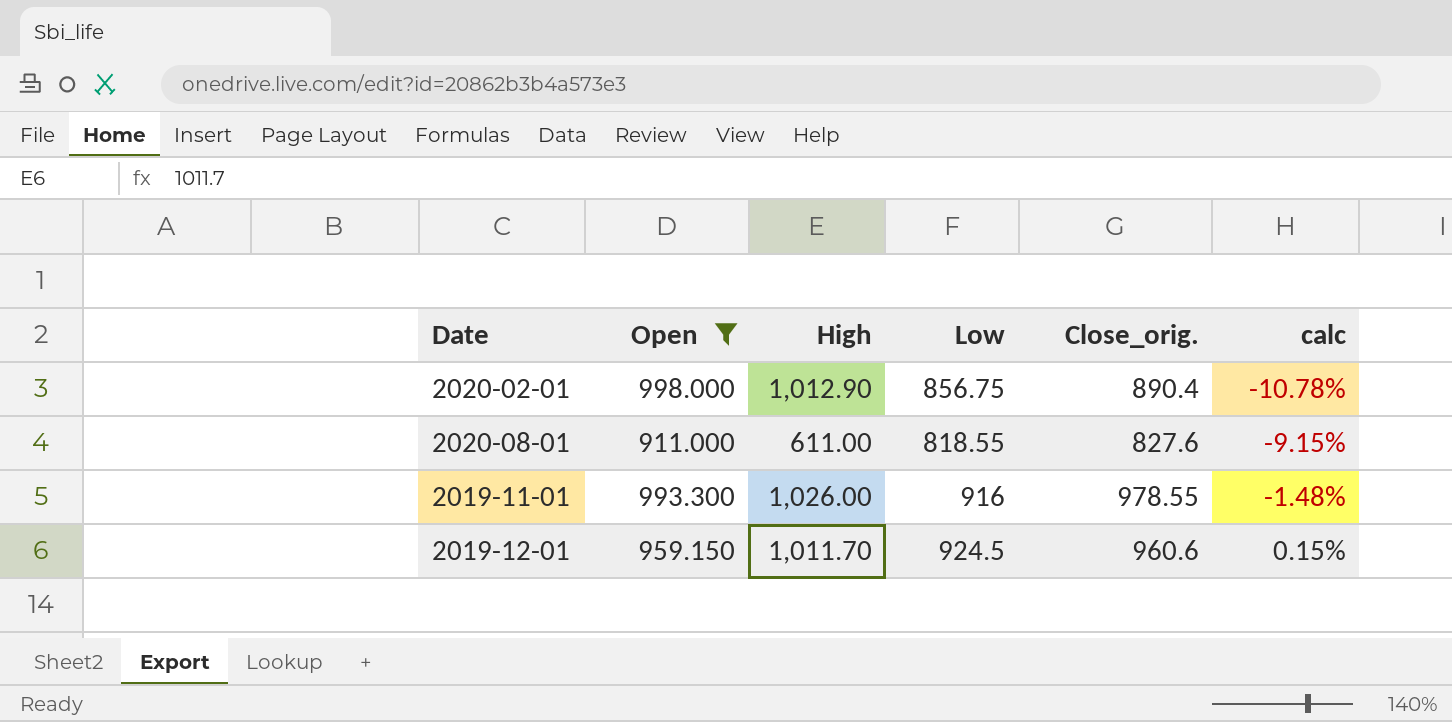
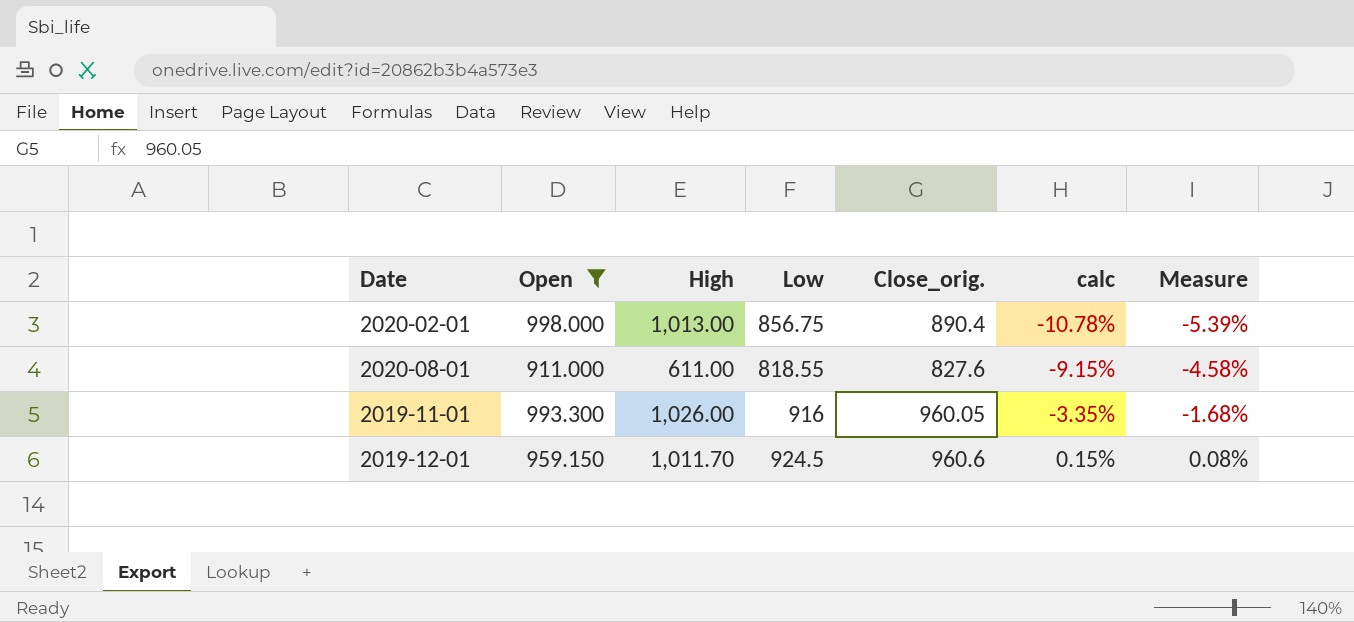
column Measure | formula: none -> [calc] * 0.5
2020-02-01 | High: 1,012.90 -> 1,013.00
2019-11-01 | Close_orig.: 978.55 -> 960.05
2019-11-01 | calc: -1.48% -> -3.35%

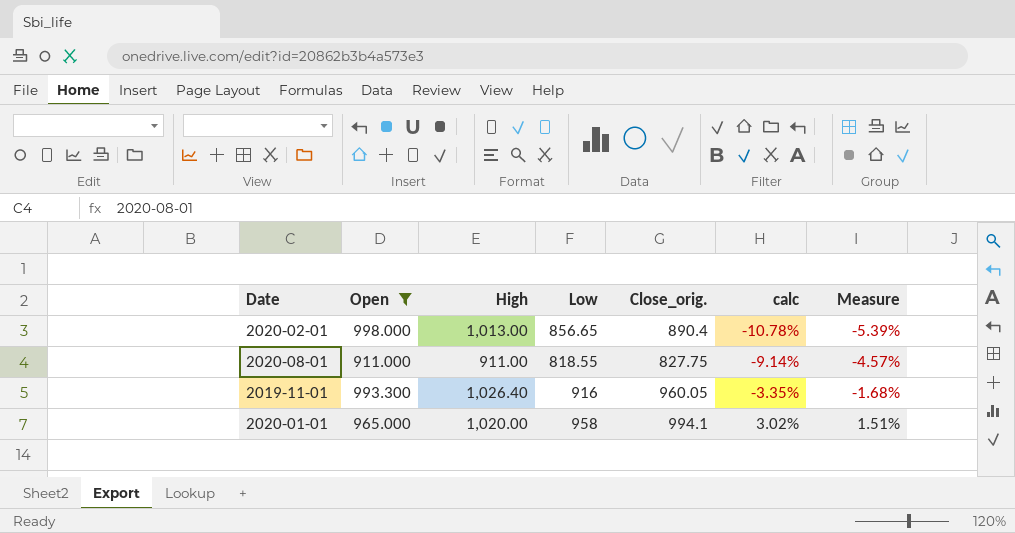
row 2019-12-01: 959.150 | 1,011.70 | 924.5 | 960.6 | 0.15% | 0.08% -> none
2020-02-01 | Low: 856.75 -> 856.65
2020-08-01 | High: 611.00 -> 911.00
2020-08-01 | Close_orig.: 827.6 -> 827.75
2020-08-01 | calc: -9.15% -> -9.14%
2020-08-01 | Measure: -4.58% -> -4.57%
2019-11-01 | High: 1,026.00 -> 1,026.40
row 2020-01-01: none -> 965.000 | 1,020.00 | 958 | 994.1 | 3.02% | 1.51%

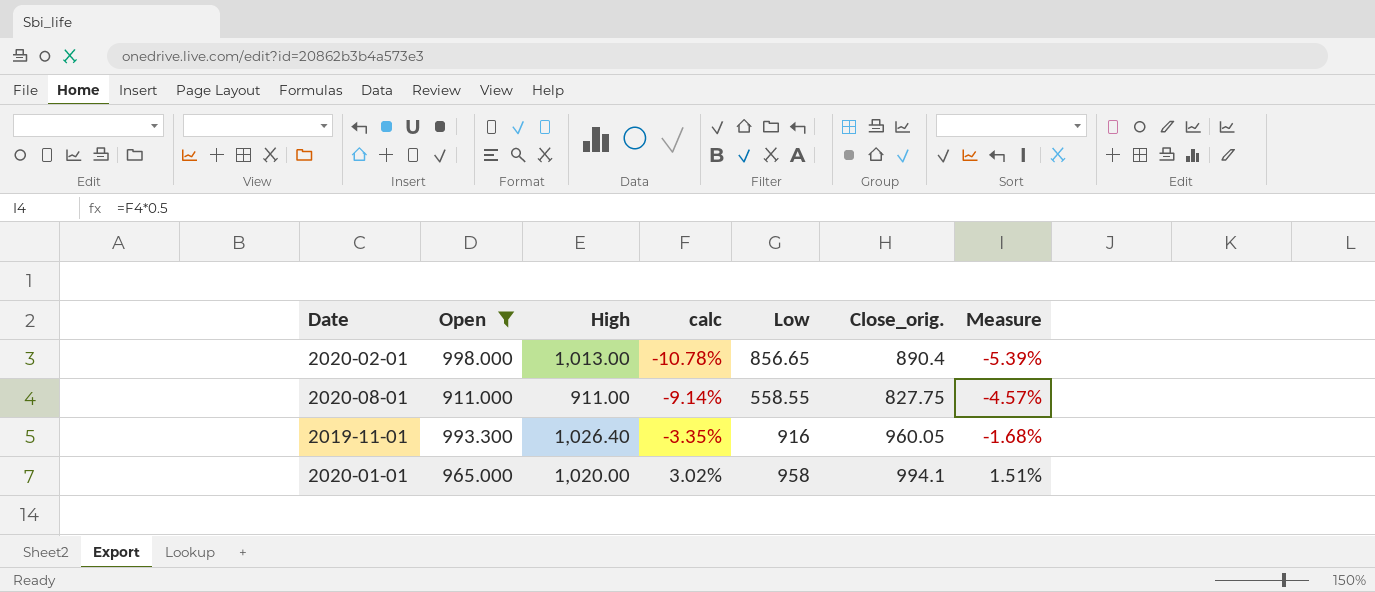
column calc | position: 6 -> 4
2020-08-01 | Low: 818.55 -> 558.55

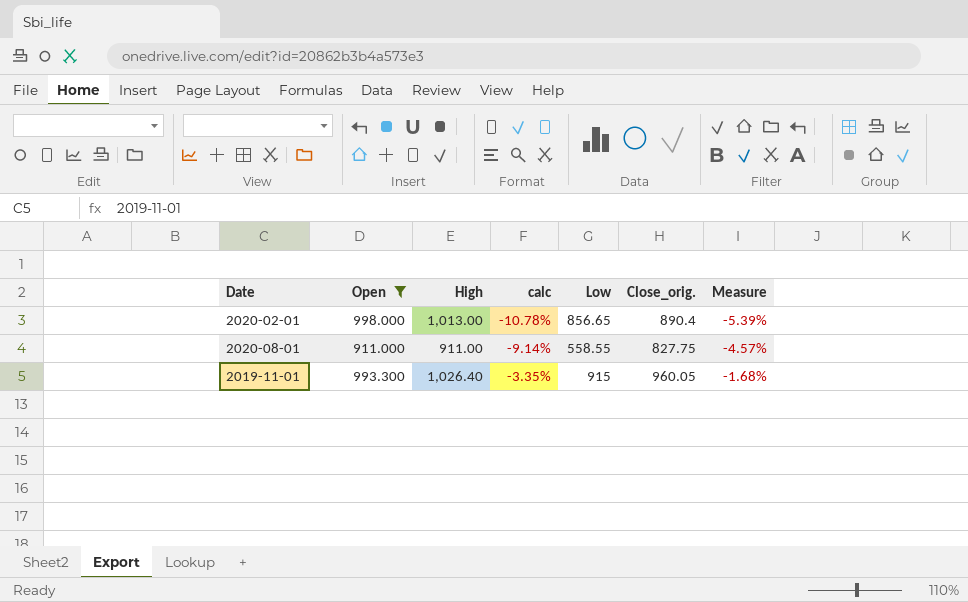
row 2020-01-01: 965.000 | 1,020.00 | 3.02% | 958 | 994.1 | 1.51% -> none
2019-11-01 | Low: 916 -> 915

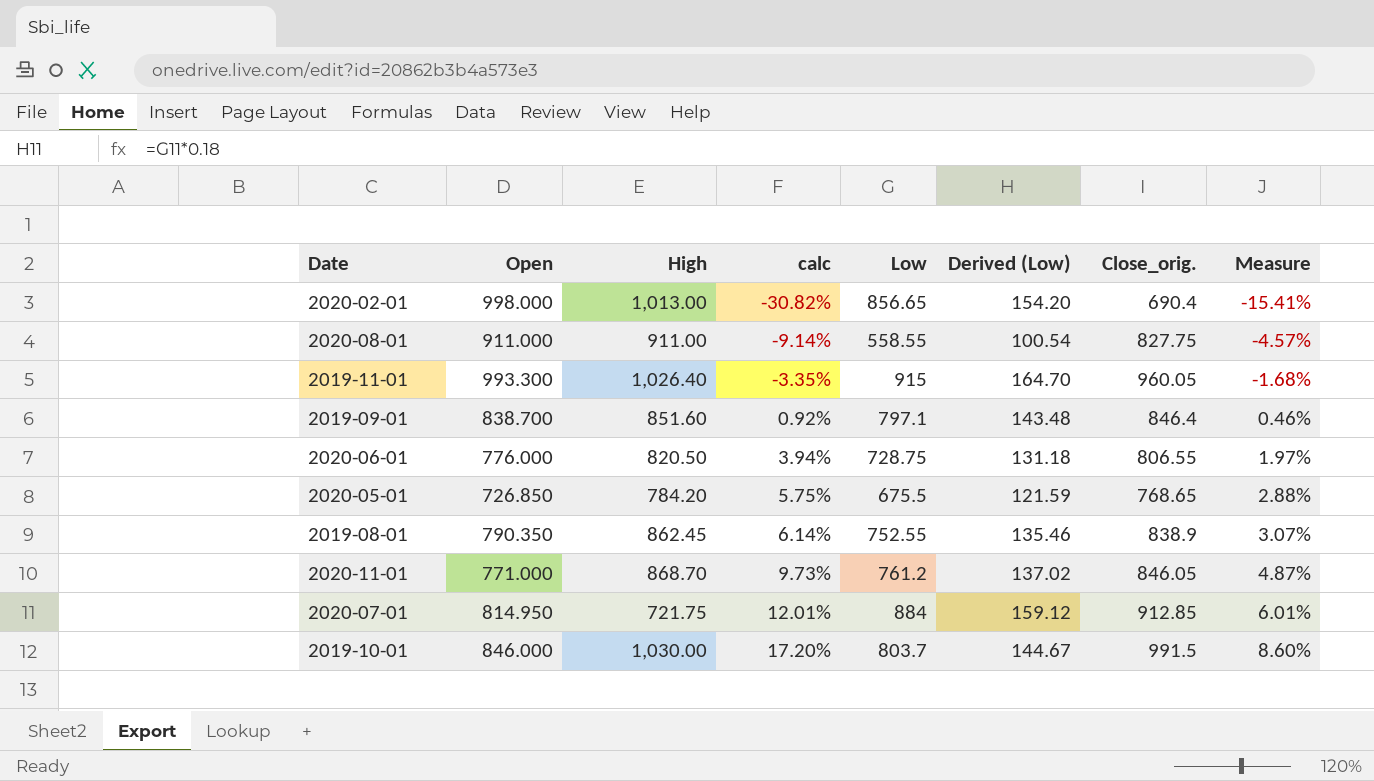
filter: Open >= 911.000 -> none
column Derived (Low) | formula: none -> [Low] * 0.18
2020-02-01 | calc: -10.78% -> -30.82%
2020-02-01 | Close_orig.: 890.4 -> 690.4
2020-02-01 | Measure: -5.39% -> -15.41%

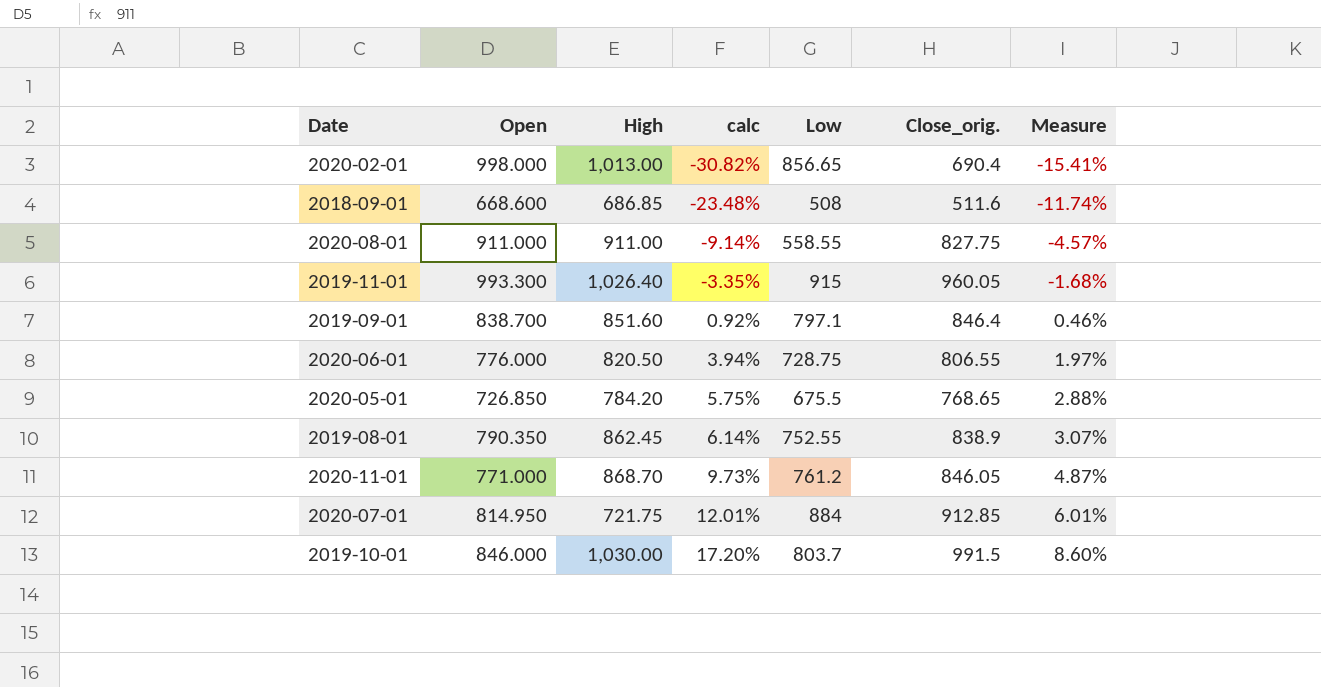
column Derived (Low) | formula: [Low] * 0.18 -> none
row 2018-09-01: none -> 668.600 | 686.85 | -23.48% | 508 | 511.6 | -11.74%

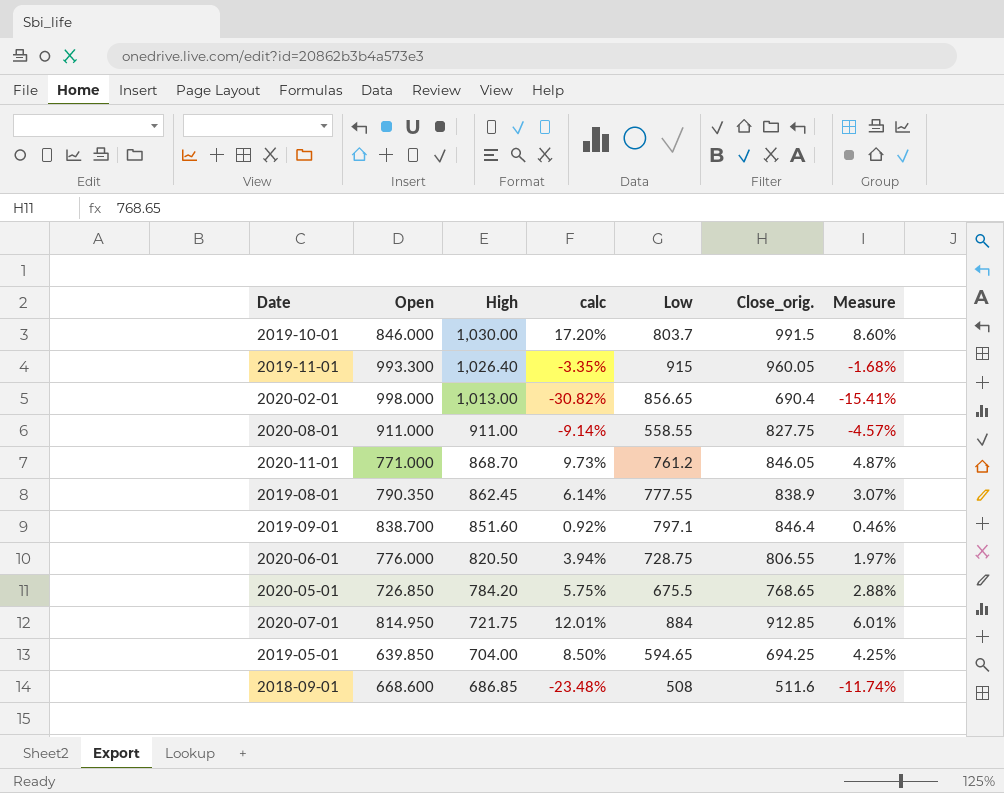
row order: calc ascending -> High descending
2019-08-01 | Low: 752.55 -> 777.55
row 2019-05-01: none -> 639.850 | 704.00 | 8.50% | 594.65 | 694.25 | 4.25%

